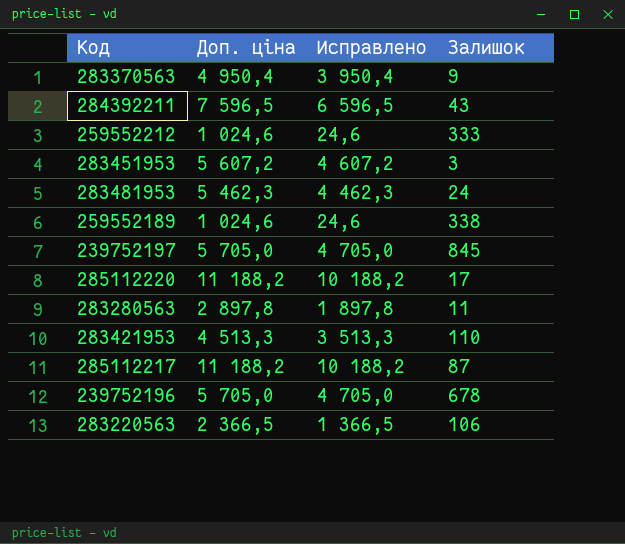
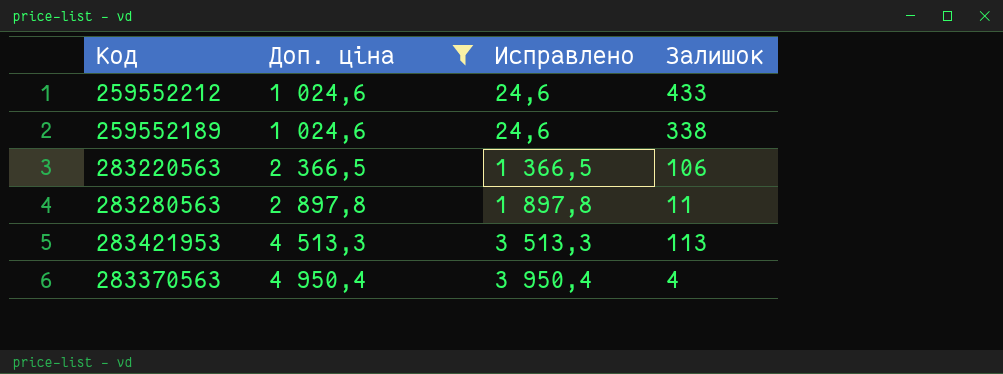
filter: none -> Доп. ціна <= 4 950,4
row order: none -> Доп. ціна ascending
259552212 | Залишок: 333 -> 433
283421953 | Залишок: 110 -> 113
283370563 | Залишок: 9 -> 4

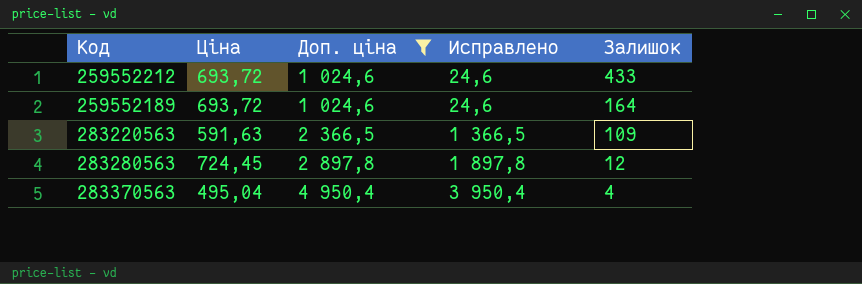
column Ціна | position: none -> 2
row 283421953: 4 513,3 | 3 513,3 | 113 -> none
259552189 | Залишок: 338 -> 164
283220563 | Залишок: 106 -> 109
283280563 | Залишок: 11 -> 12

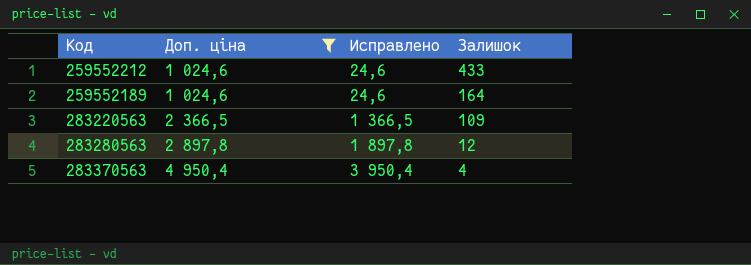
column Ціна | position: 2 -> none

